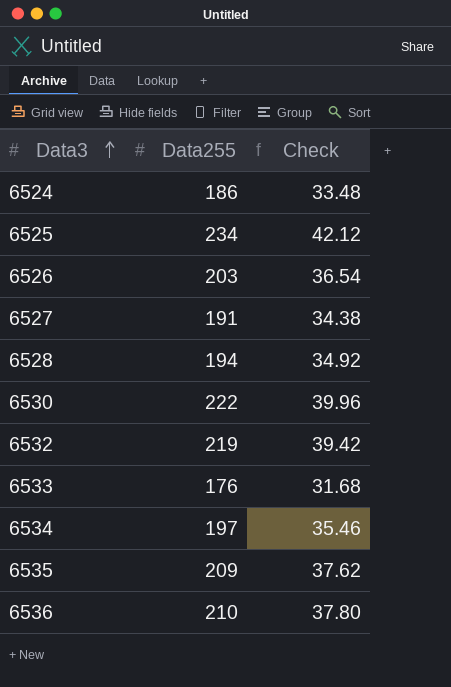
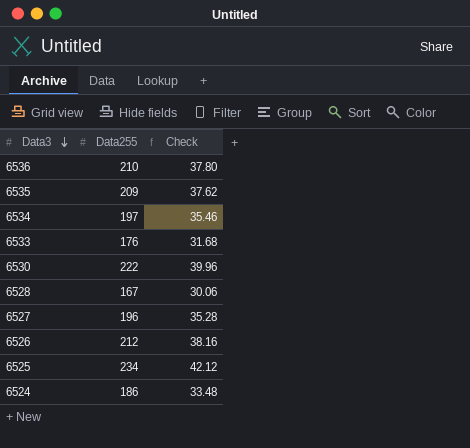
row order: Data3 ascending -> Data3 descending
row 6532: 219 | 39.42 -> none
6528 | Data255: 194 -> 167
6528 | Check: 34.92 -> 30.06
6527 | Data255: 191 -> 196
6527 | Check: 34.38 -> 35.28
6526 | Data255: 203 -> 212
6526 | Check: 36.54 -> 38.16

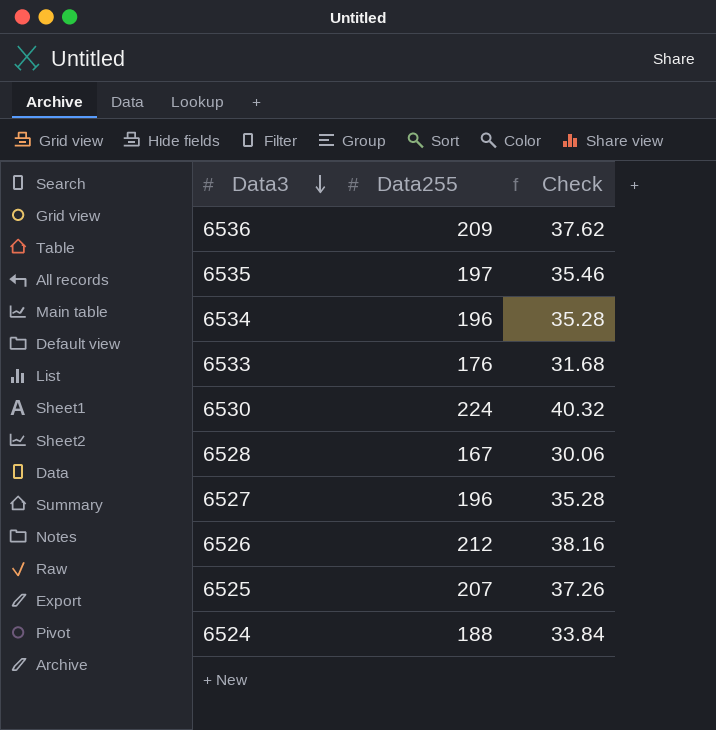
6536 | Data255: 210 -> 209
6536 | Check: 37.80 -> 37.62
6535 | Data255: 209 -> 197
6535 | Check: 37.62 -> 35.46
6534 | Data255: 197 -> 196
6534 | Check: 35.46 -> 35.28
6530 | Data255: 222 -> 224
6530 | Check: 39.96 -> 40.32
6525 | Data255: 234 -> 207
6525 | Check: 42.12 -> 37.26
6524 | Data255: 186 -> 188
6524 | Check: 33.48 -> 33.84

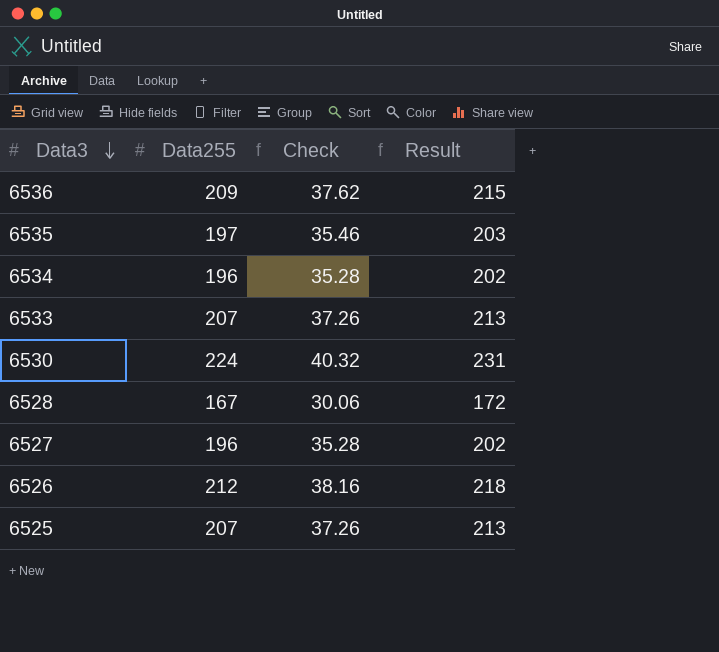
column Result | formula: none -> [Data255] * 1.03
row 6524: 188 | 33.84 -> none
6533 | Data255: 176 -> 207
6533 | Check: 31.68 -> 37.26

